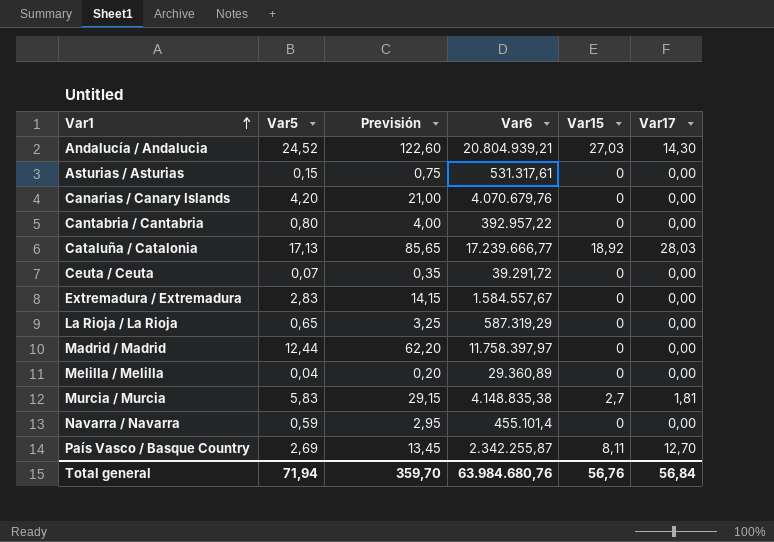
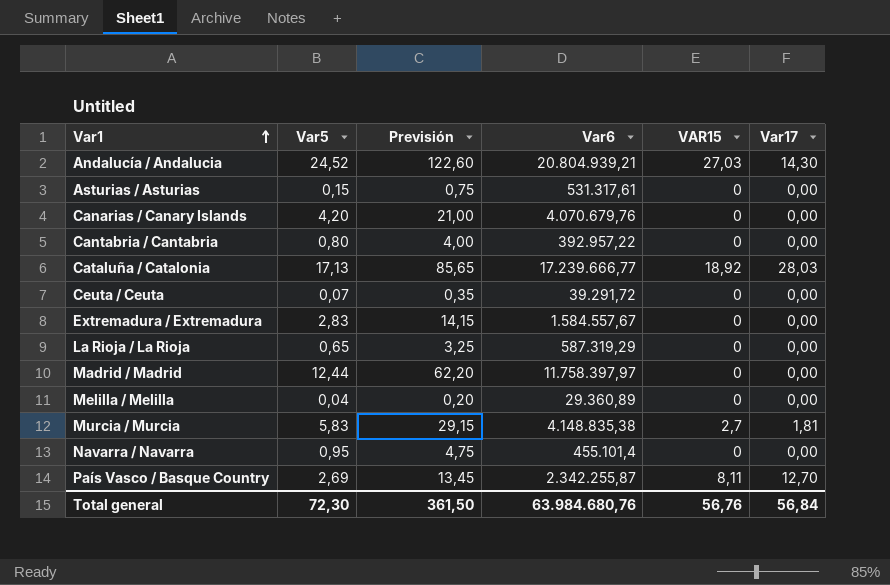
column name: Var15 -> VAR15
Navarra / Navarra | Var5: 0,59 -> 0,95
Navarra / Navarra | Previsión: 2,95 -> 4,75
Total general | Var5: 71,94 -> 72,30
Total general | Previsión: 359,70 -> 361,50

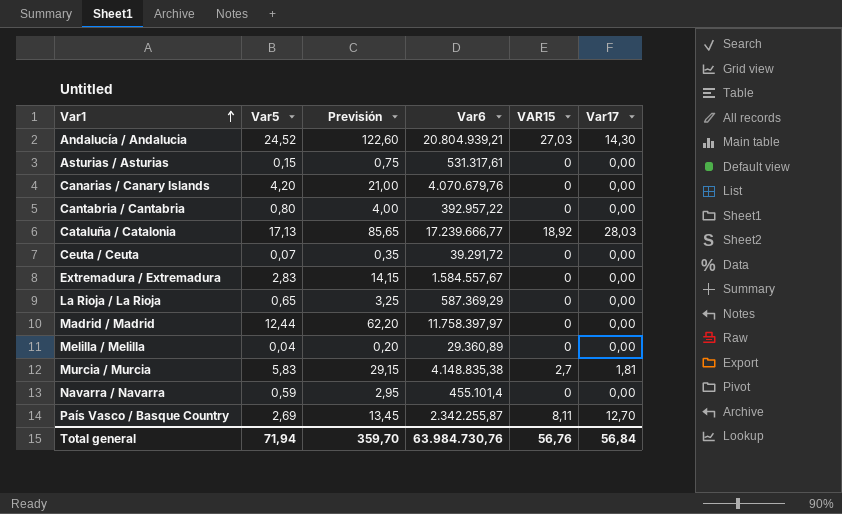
La Rioja / La Rioja | Var6: 587.319,29 -> 587.369,29
Navarra / Navarra | Var5: 0,95 -> 0,59
Navarra / Navarra | Previsión: 4,75 -> 2,95
Total general | Var5: 72,30 -> 71,94
Total general | Previsión: 361,50 -> 359,70
Total general | Var6: 63.984.680,76 -> 63.984.730,76

